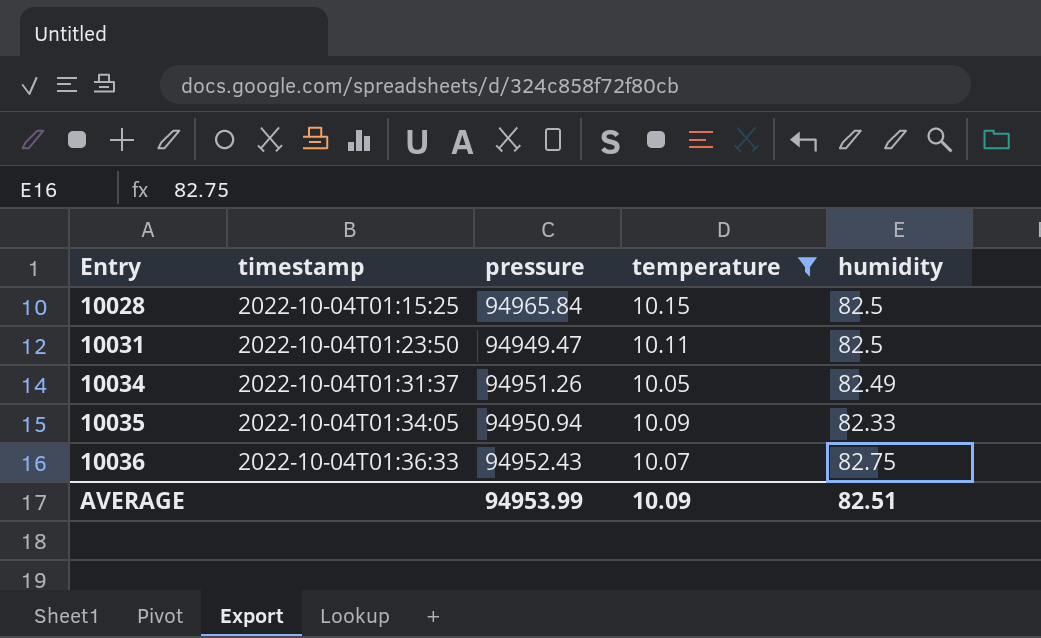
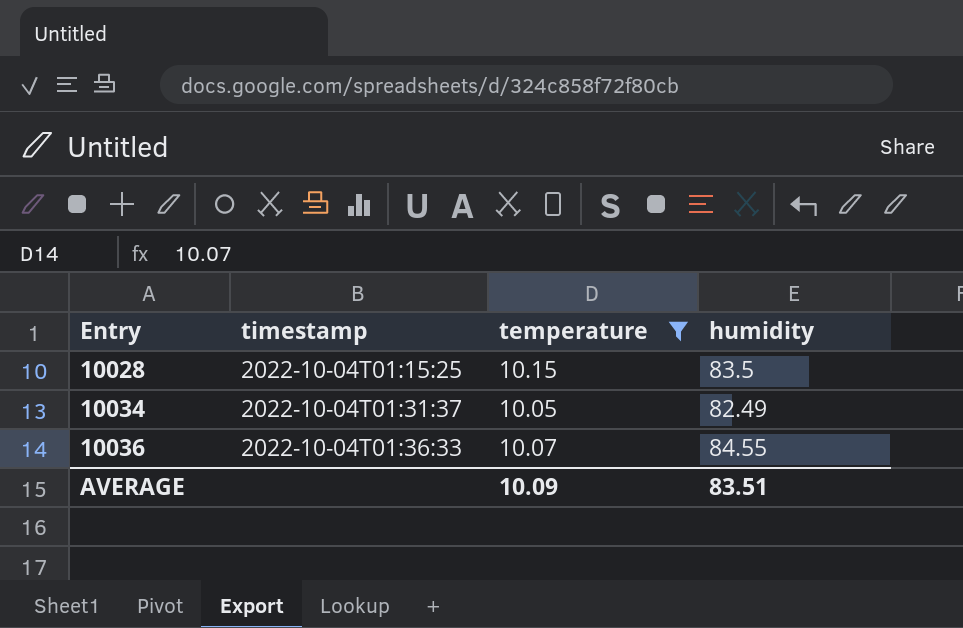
column pressure | position: 3 -> none
row 10031: 2022-10-04T01:23:50 | 94949.47 | 10.11 | 82.5 -> none
row 10035: 2022-10-04T01:34:05 | 94950.94 | 10.09 | 82.33 -> none
10028 | humidity: 82.5 -> 83.5
10036 | humidity: 82.75 -> 84.55
AVERAGE | humidity: 82.51 -> 83.51

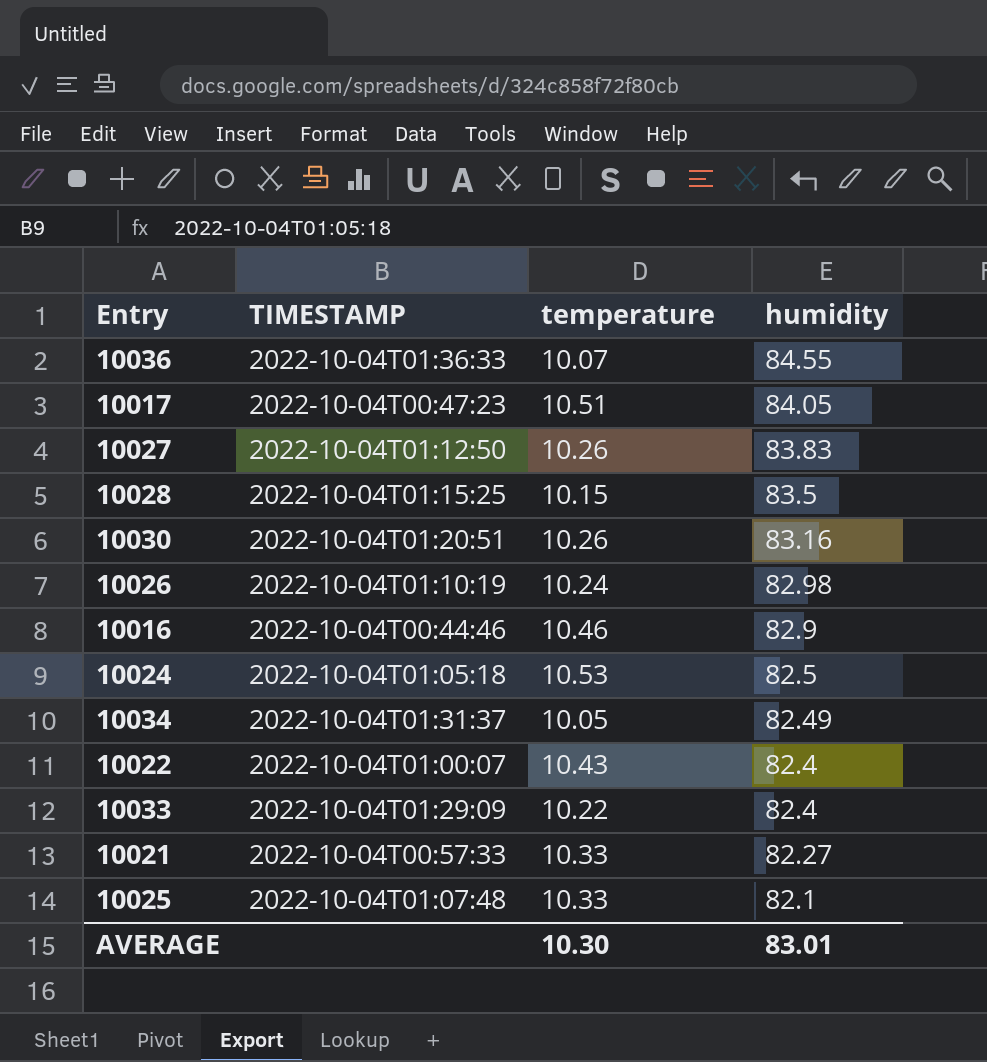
filter: temperature <= 10.15 -> none
row order: Entry ascending -> humidity descending
column name: timestamp -> TIMESTAMP
AVERAGE | temperature: 10.09 -> 10.30
AVERAGE | humidity: 83.51 -> 83.01

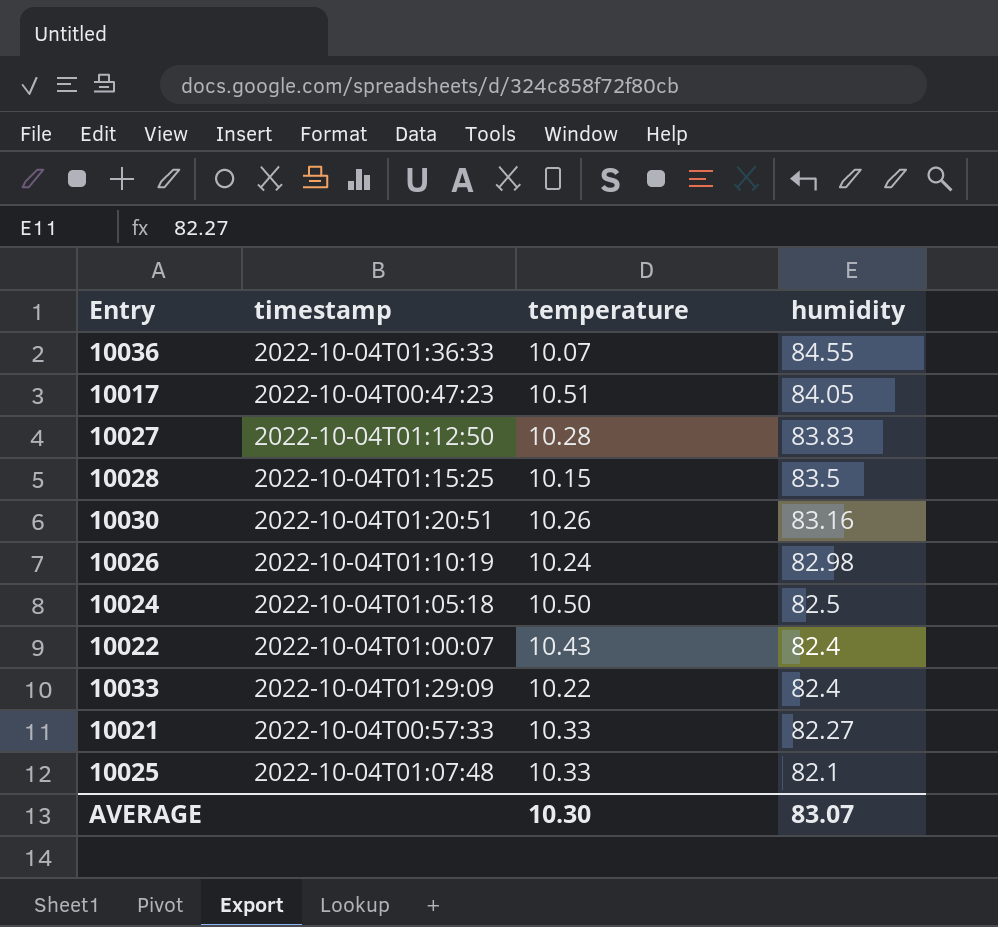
column name: TIMESTAMP -> timestamp
row 10016: 2022-10-04T00:44:46 | 10.46 | 82.9 -> none
row 10034: 2022-10-04T01:31:37 | 10.05 | 82.49 -> none
10027 | temperature: 10.26 -> 10.28
10024 | temperature: 10.53 -> 10.50
AVERAGE | humidity: 83.01 -> 83.07

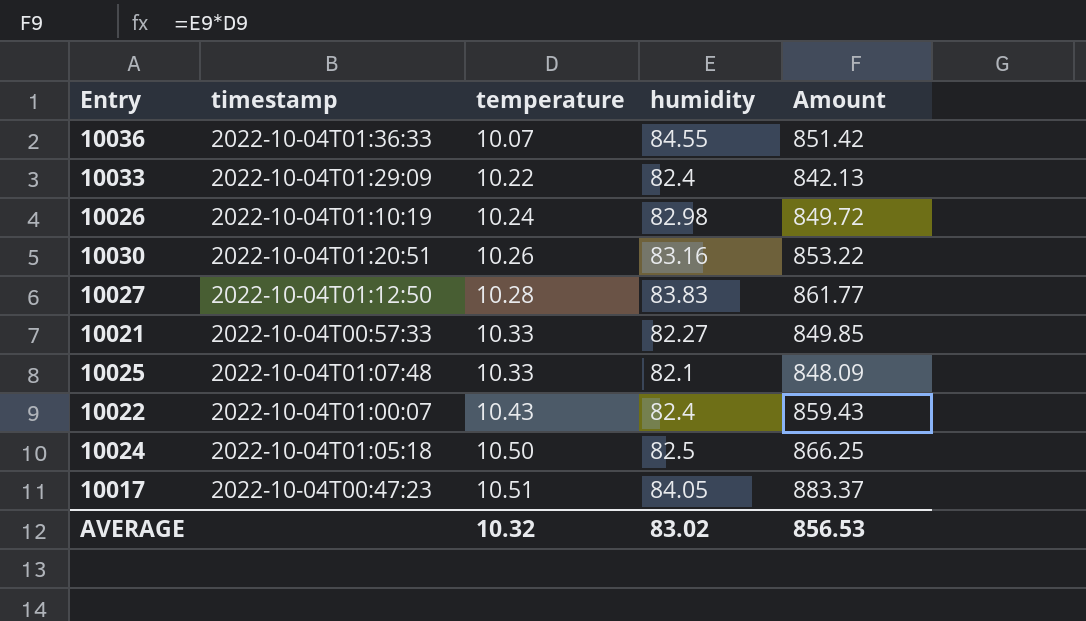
row order: humidity descending -> temperature ascending
column Amount | formula: none -> [temperature] * [humidity]
row 10028: 2022-10-04T01:15:25 | 10.15 | 83.5 -> none
AVERAGE | temperature: 10.30 -> 10.32
AVERAGE | humidity: 83.07 -> 83.02

